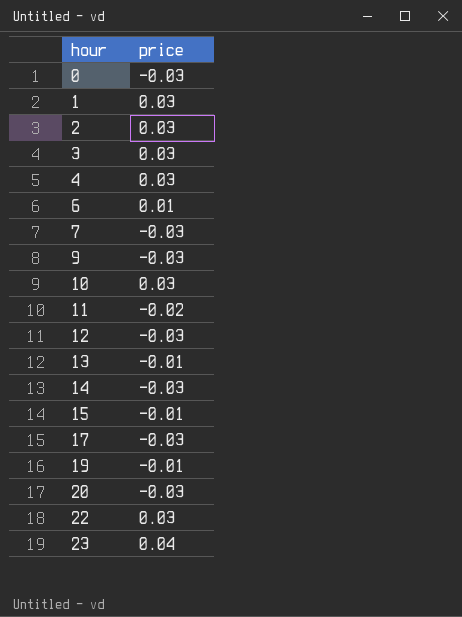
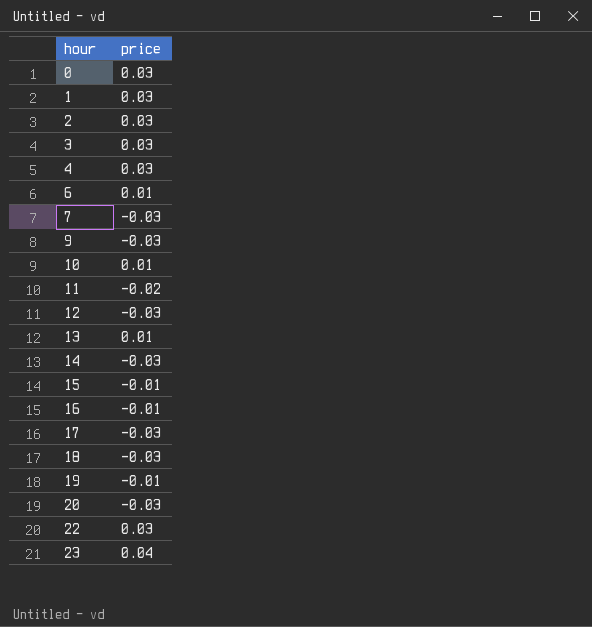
0 | price: -0.03 -> 0.03
10 | price: 0.03 -> 0.01
13 | price: -0.01 -> 0.01
row 16: none -> -0.01
row 18: none -> -0.03

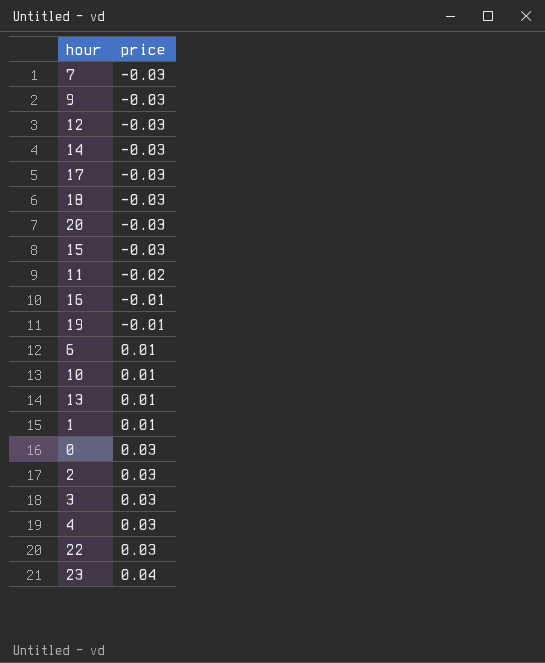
row order: hour ascending -> price ascending
15 | price: -0.01 -> -0.03
1 | price: 0.03 -> 0.01

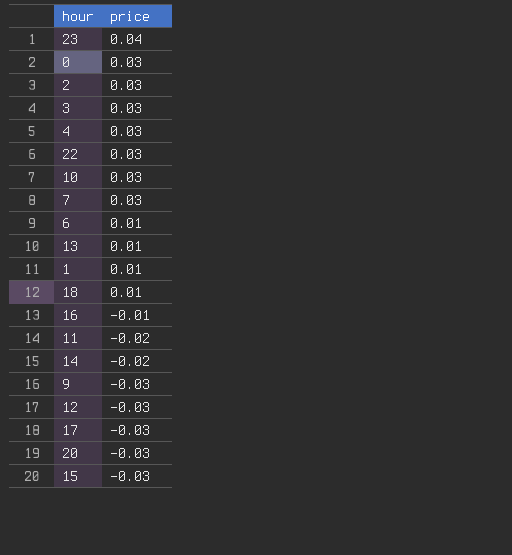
row order: price ascending -> price descending
row 19: -0.01 -> none
10 | price: 0.01 -> 0.03
7 | price: -0.03 -> 0.03
18 | price: -0.03 -> 0.01
14 | price: -0.03 -> -0.02

